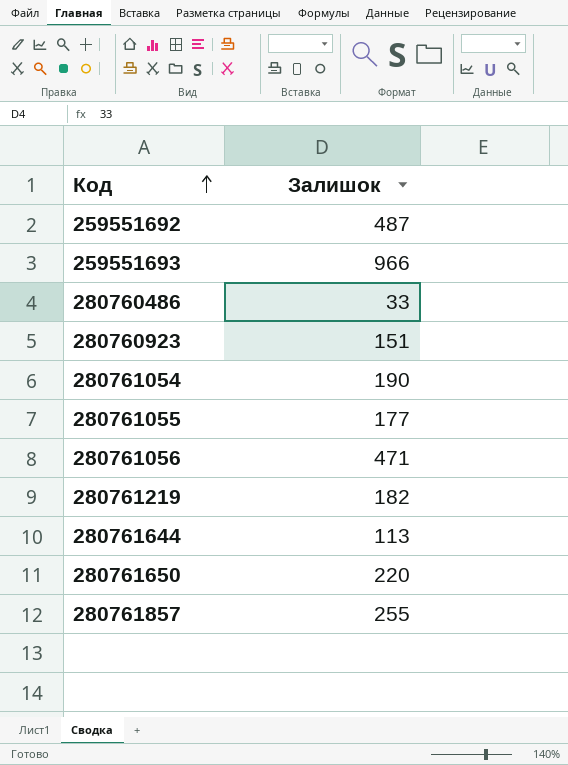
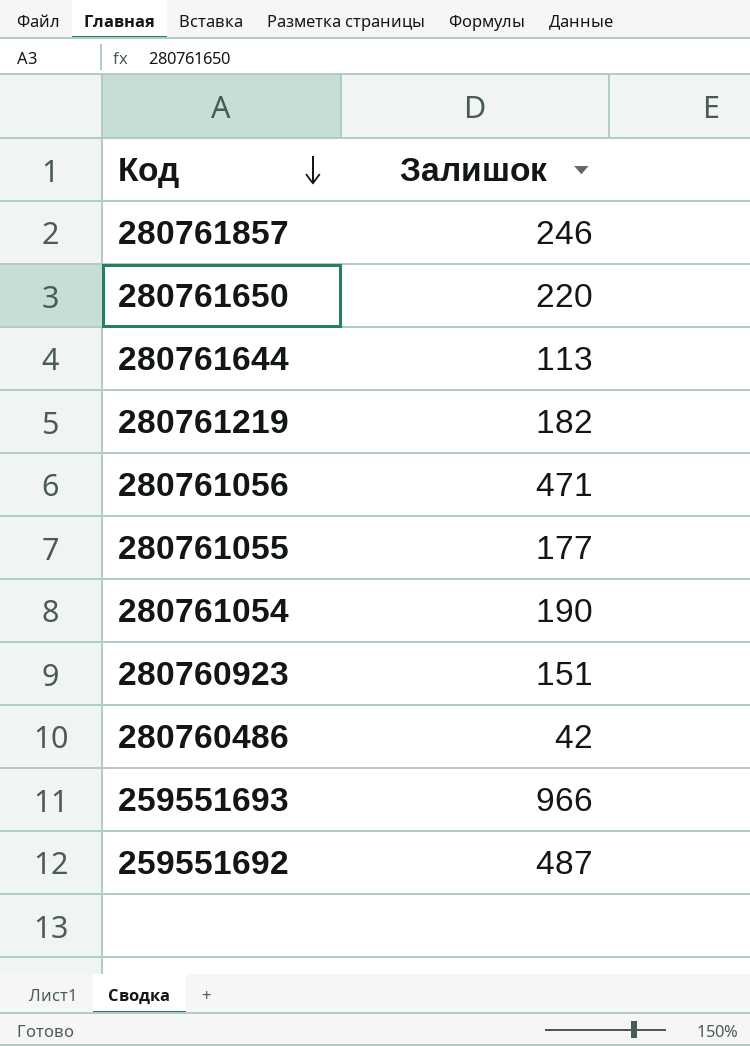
row order: Код ascending -> Код descending
280761857 | Залишок: 255 -> 246
280760486 | Залишок: 33 -> 42

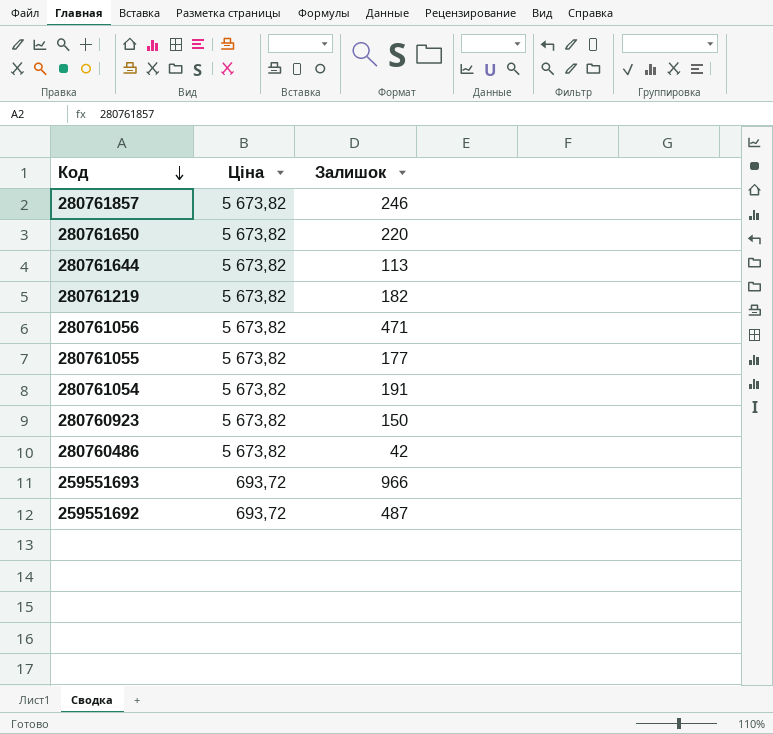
column Ціна | position: none -> 2
280761054 | Залишок: 190 -> 191
280760923 | Залишок: 151 -> 150

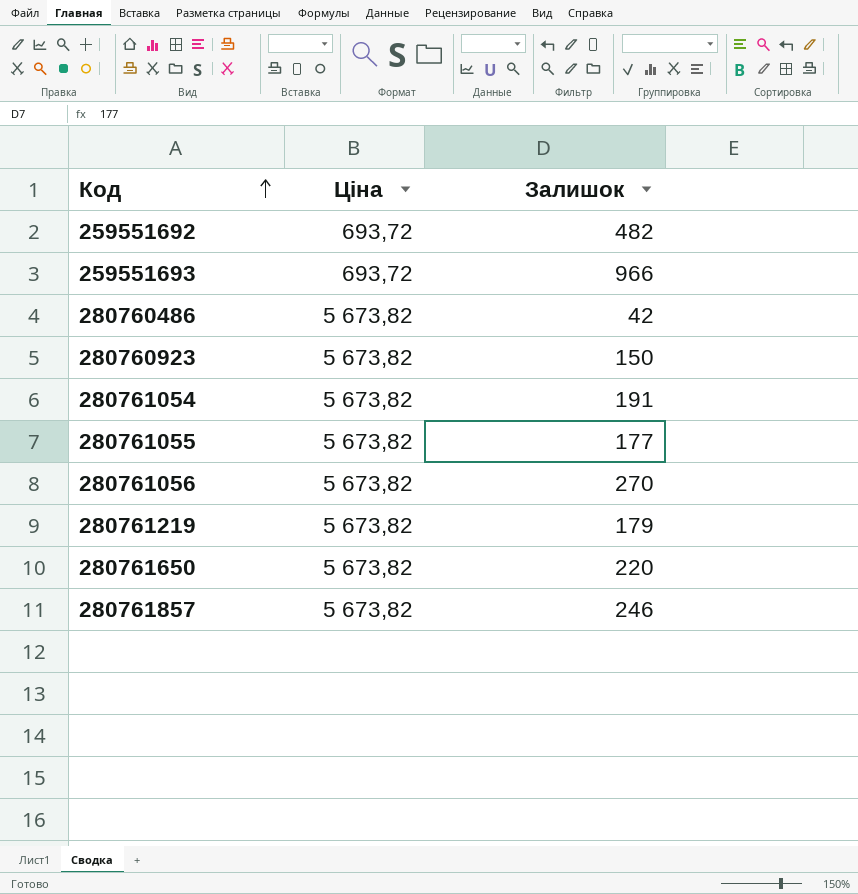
row order: Код descending -> Код ascending
row 280761644: 5 673,82 | 113 -> none
259551692 | Залишок: 487 -> 482
280761056 | Залишок: 471 -> 270
280761219 | Залишок: 182 -> 179

